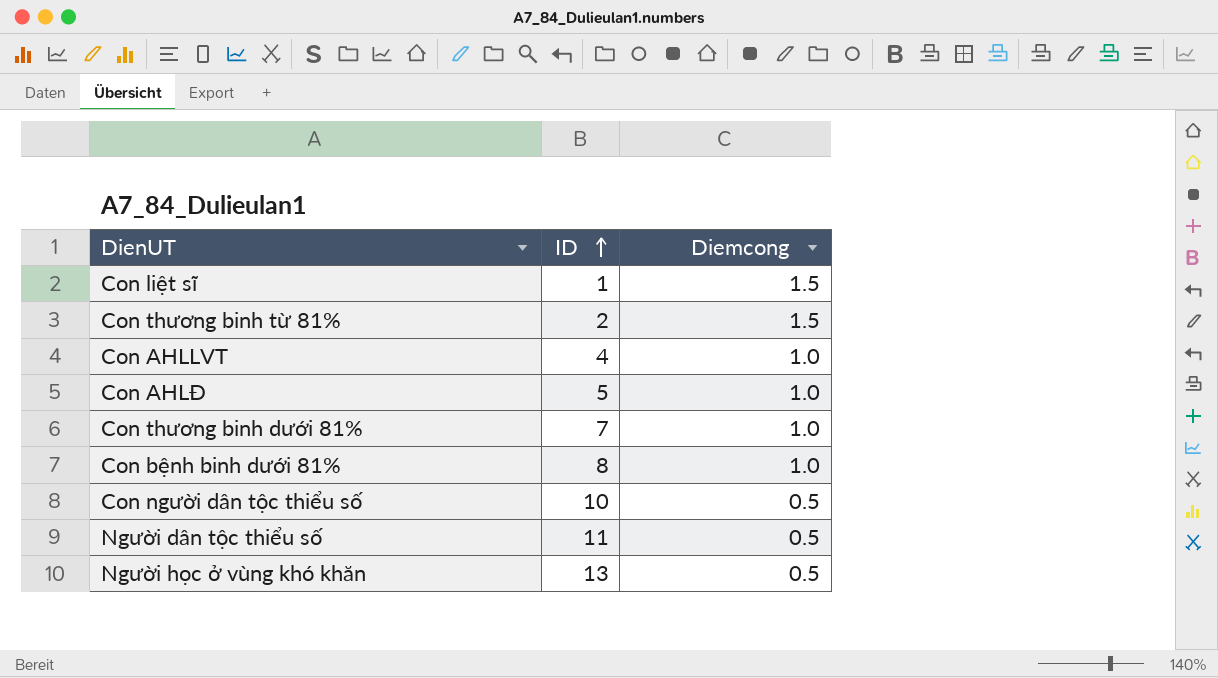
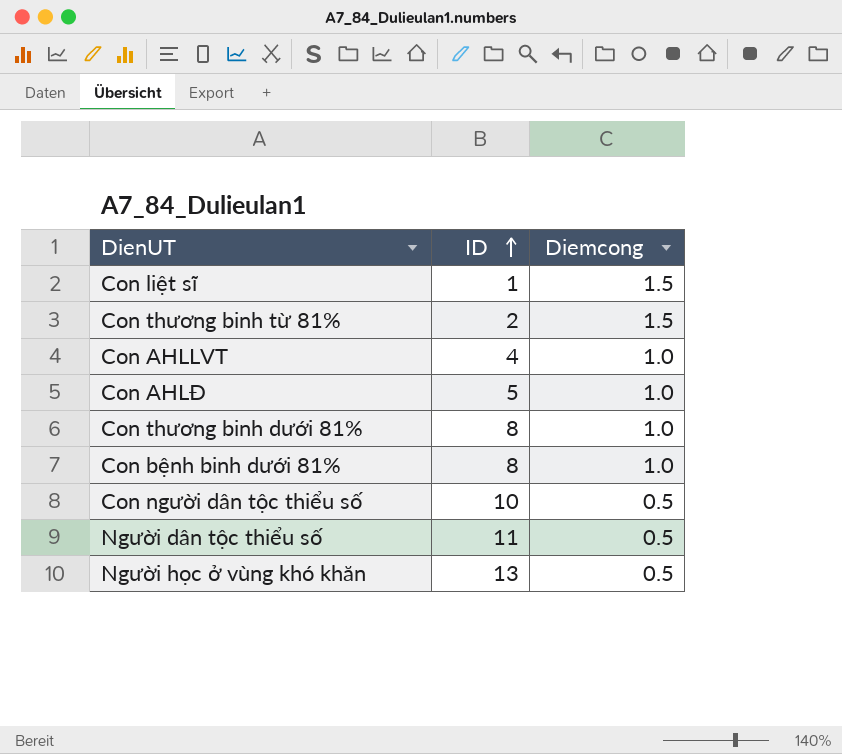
Con thương binh dưới 81% | ID: 7 -> 8

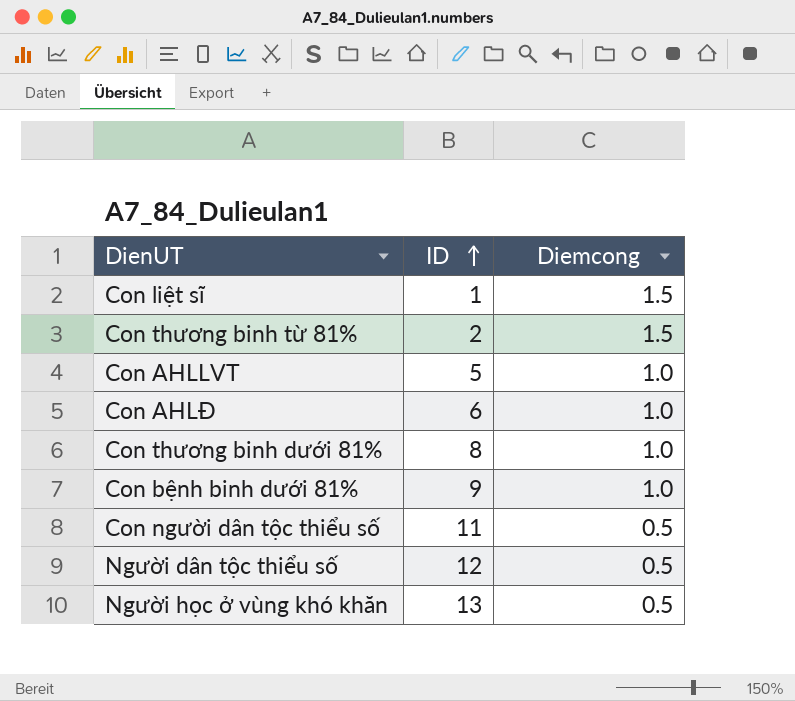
Con AHLLVT | ID: 4 -> 5
Con AHLĐ | ID: 5 -> 6
Con bệnh binh dưới 81% | ID: 8 -> 9
Con người dân tộc thiểu số | ID: 10 -> 11
Người dân tộc thiểu số | ID: 11 -> 12

